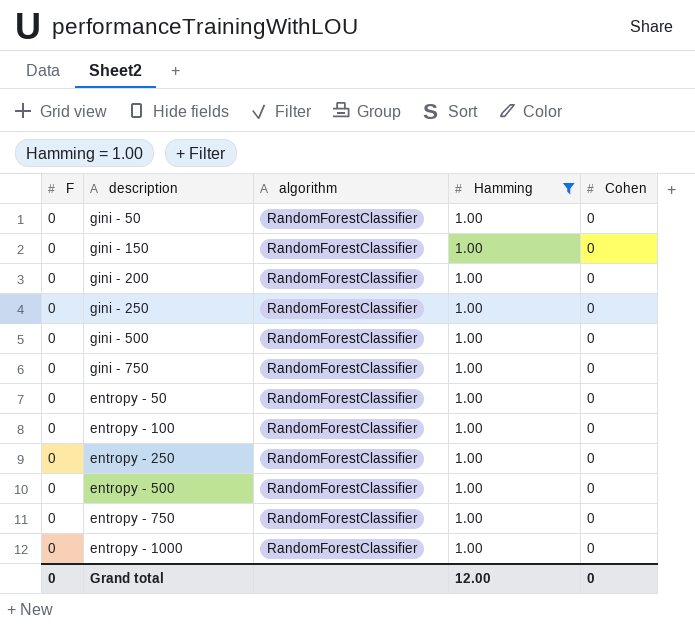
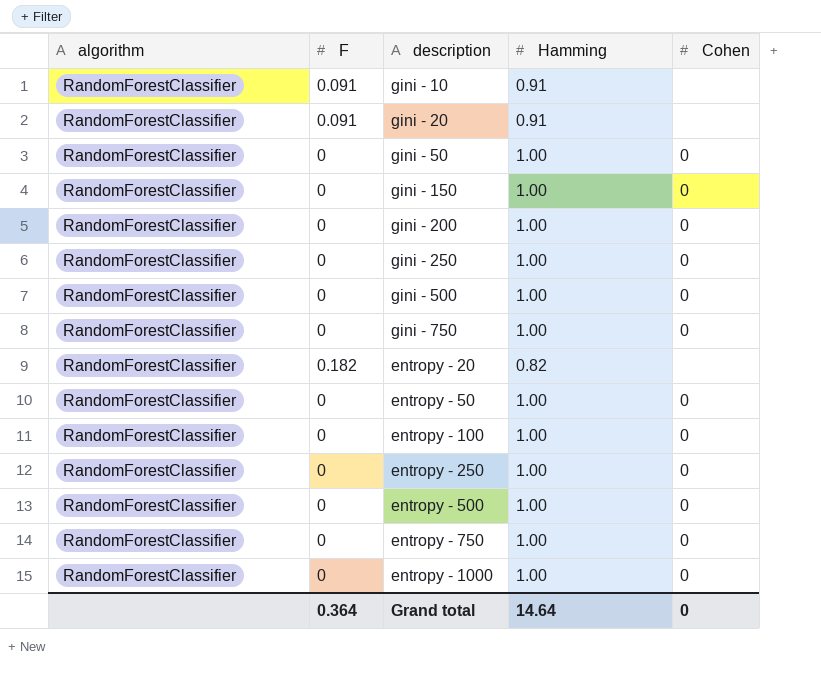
filter: Hamming = 1.00 -> none
column algorithm | position: 3 -> 1
Grand total | F: 0 -> 0.364
Grand total | Hamming: 12.00 -> 14.64

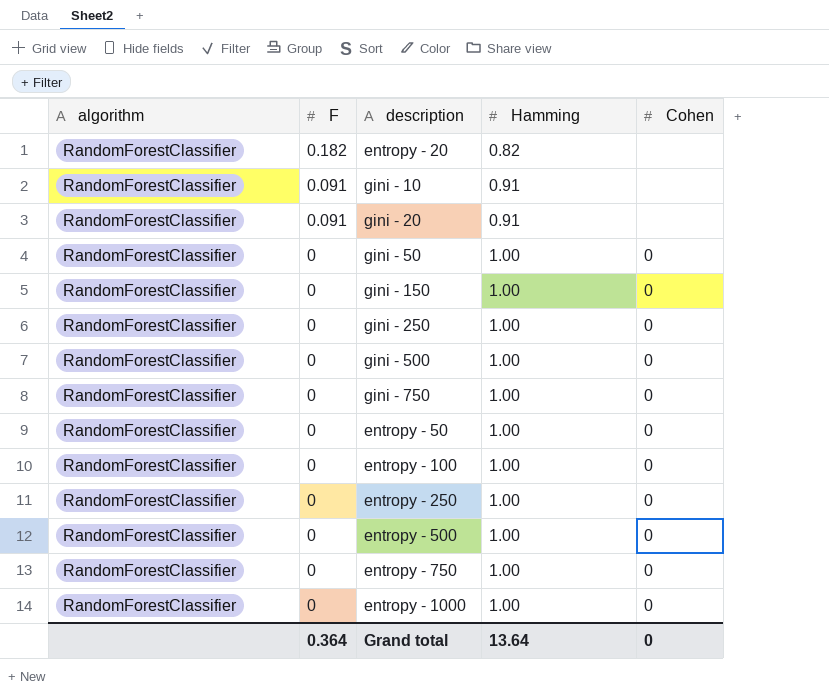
row order: none -> F descending
row gini - 200: RandomForestClassifier | 0 | 1.00 | 0 -> none
Grand total | Hamming: 14.64 -> 13.64

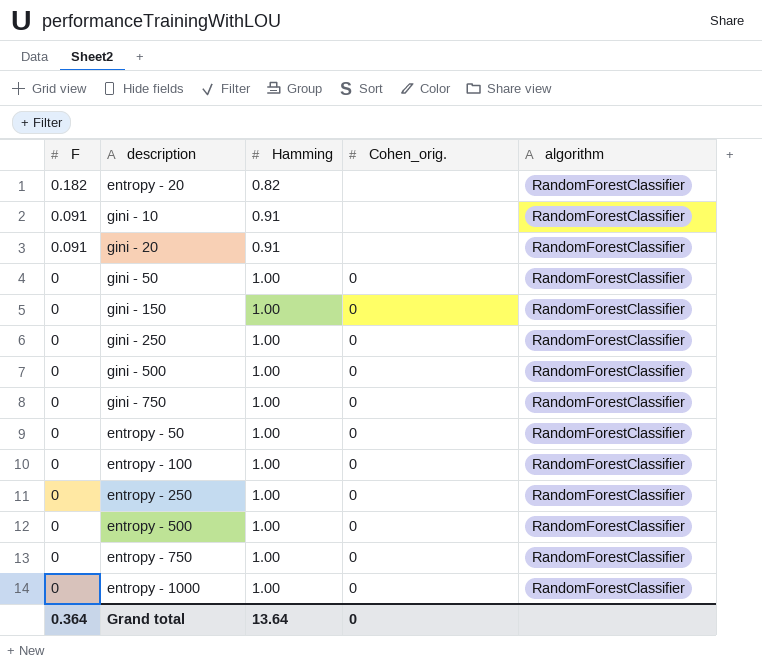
column name: Cohen -> Cohen_orig.
column algorithm | position: 1 -> 5

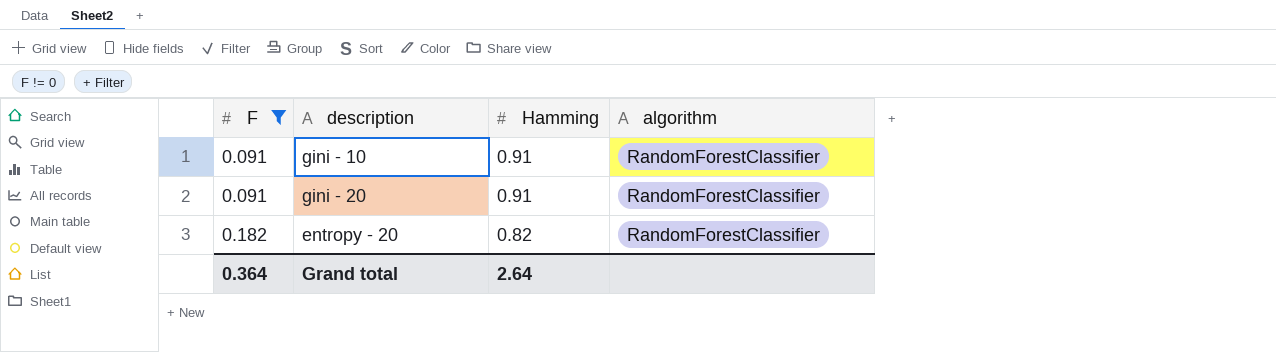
filter: none -> F != 0
row order: F descending -> F ascending
column Cohen_orig. | position: 4 -> none
Grand total | Hamming: 13.64 -> 2.64

